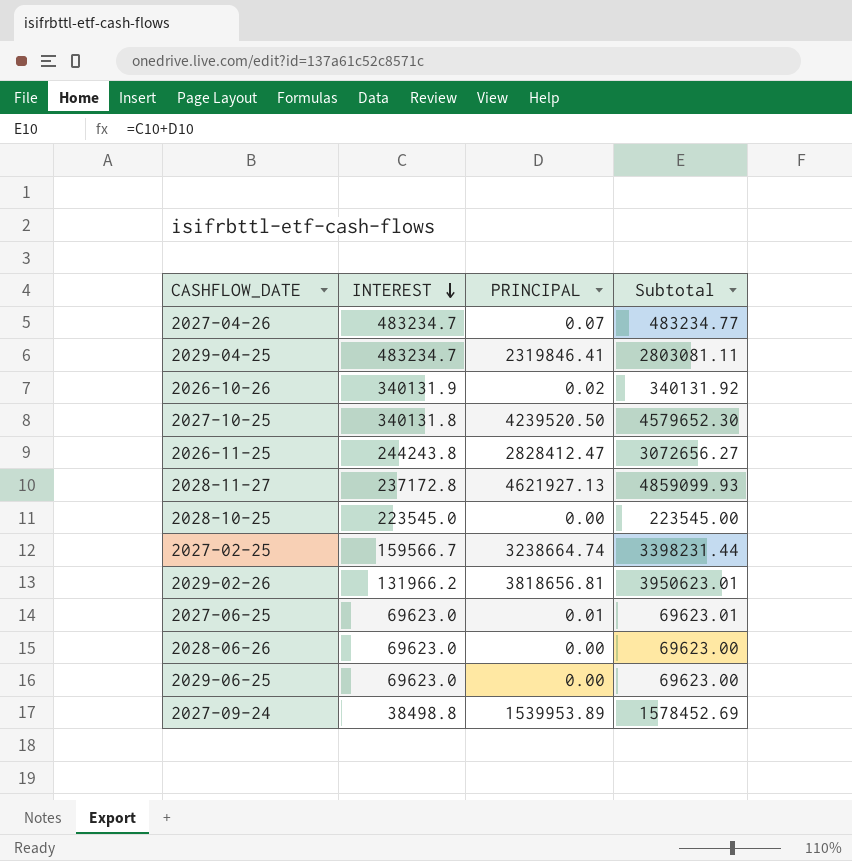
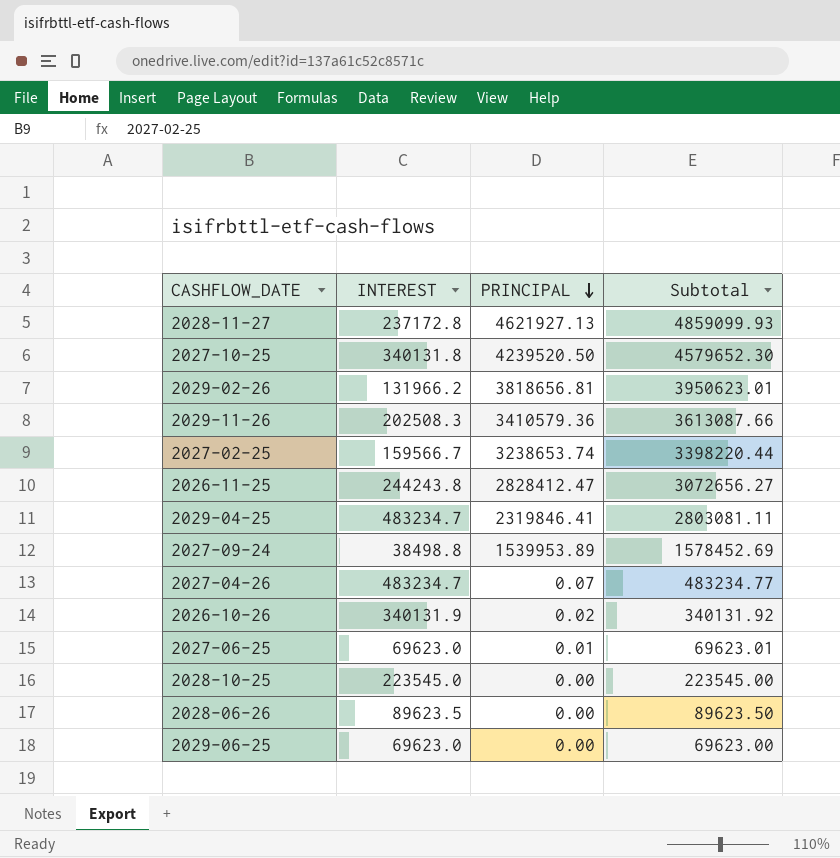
row order: INTEREST descending -> PRINCIPAL descending
row 2029-11-26: none -> 202508.3 | 3410579.36 | 3613087.66
2027-02-25 | PRINCIPAL: 3238664.74 -> 3238653.74
2027-02-25 | Subtotal: 3398231.44 -> 3398220.44
2028-06-26 | INTEREST: 69623.0 -> 89623.5
2028-06-26 | Subtotal: 69623.00 -> 89623.50

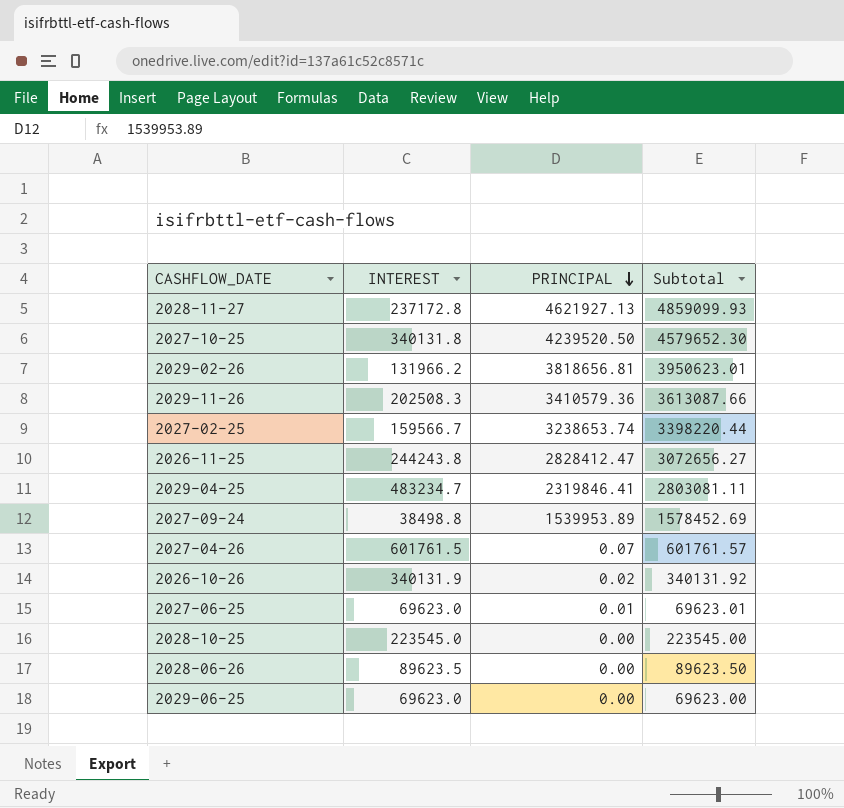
2027-04-26 | INTEREST: 483234.7 -> 601761.5
2027-04-26 | Subtotal: 483234.77 -> 601761.57

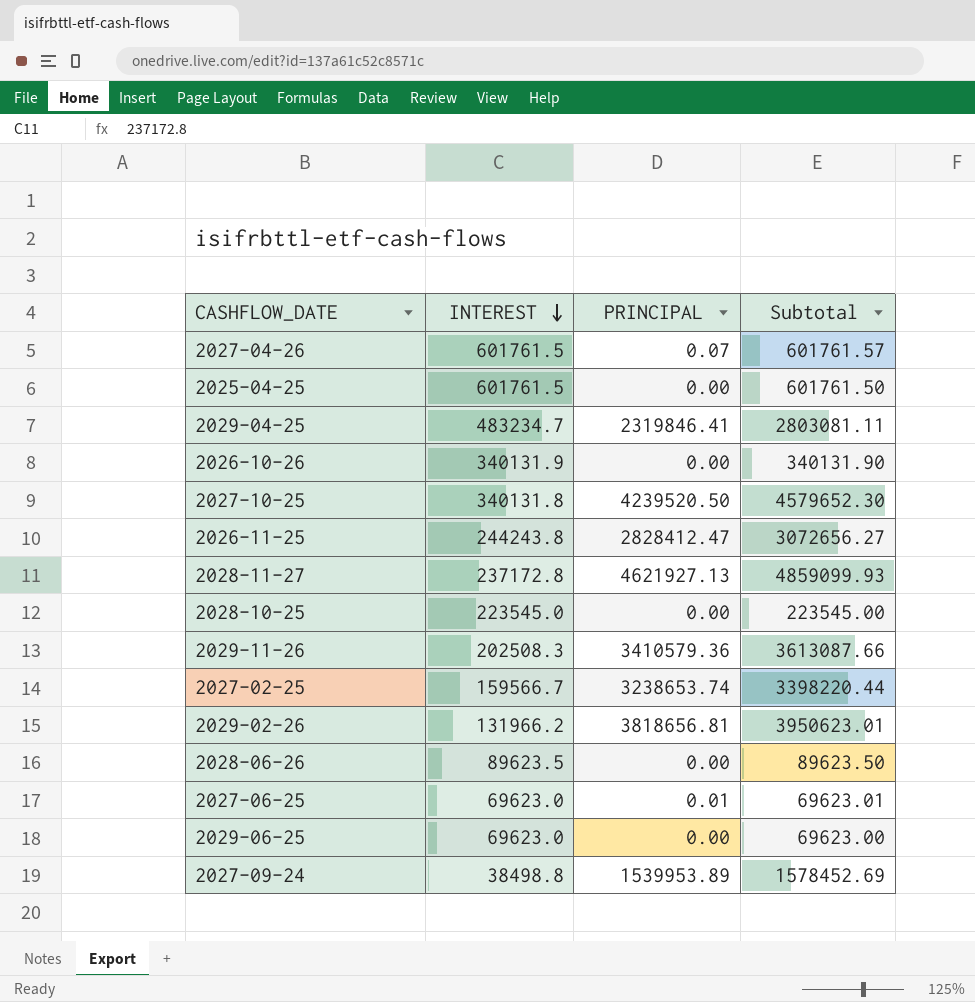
row order: PRINCIPAL descending -> INTEREST descending
row 2025-04-25: none -> 601761.5 | 0.00 | 601761.50
2026-10-26 | PRINCIPAL: 0.02 -> 0.00
2026-10-26 | Subtotal: 340131.92 -> 340131.90

